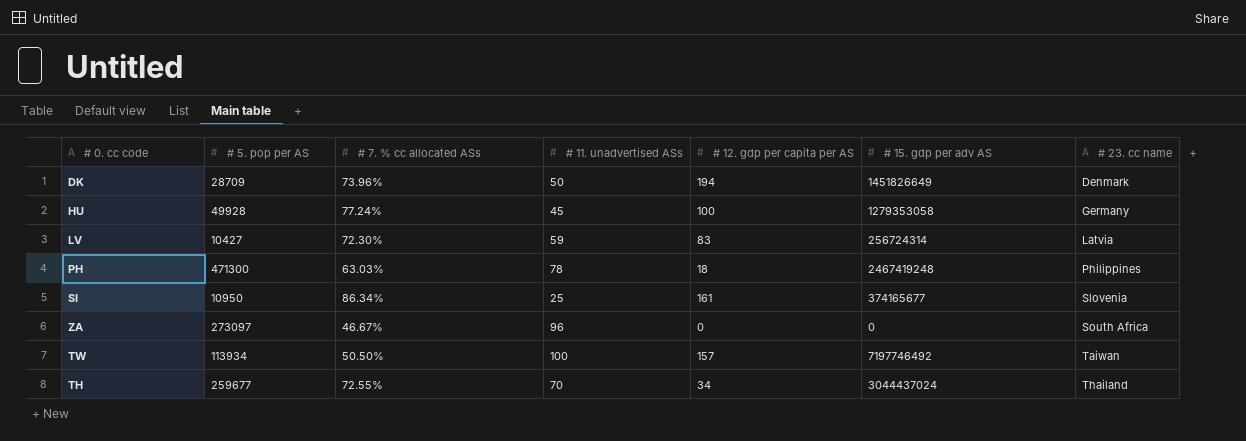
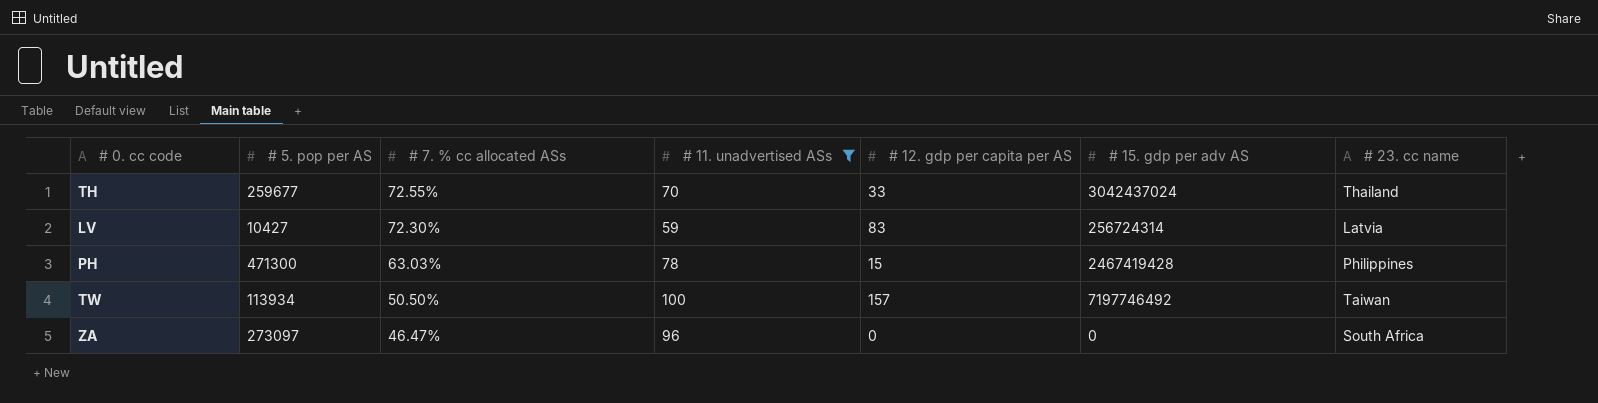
filter: none -> # 11. unadvertised ASs >= 59
row order: # 23. cc name ascending -> # 7. % cc allocated ASs descending
TH | # 12. gdp per capita per AS: 34 -> 33
TH | # 15. gdp per adv AS: 3044437024 -> 3042437024
PH | # 12. gdp per capita per AS: 18 -> 15
PH | # 15. gdp per adv AS: 2467419248 -> 2467419428
ZA | # 7. % cc allocated ASs: 46.67% -> 46.47%

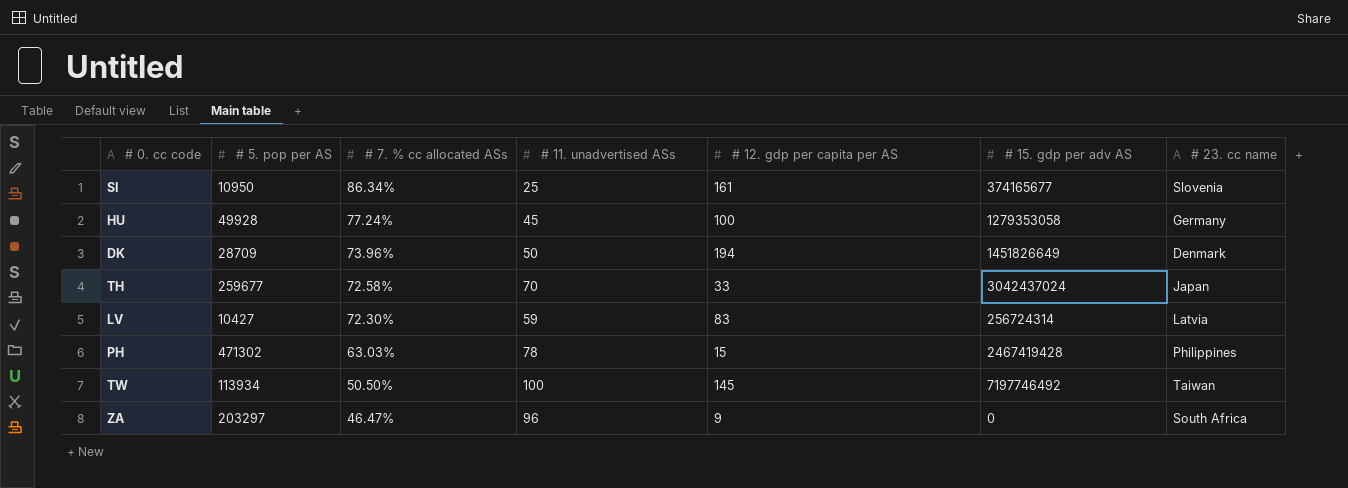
filter: # 11. unadvertised ASs >= 59 -> none
TH | # 7. % cc allocated ASs: 72.55% -> 72.58%
TH | # 23. cc name: Thailand -> Japan
PH | # 5. pop per AS: 471300 -> 471302
TW | # 12. gdp per capita per AS: 157 -> 145
ZA | # 5. pop per AS: 273097 -> 203297
ZA | # 12. gdp per capita per AS: 0 -> 9

